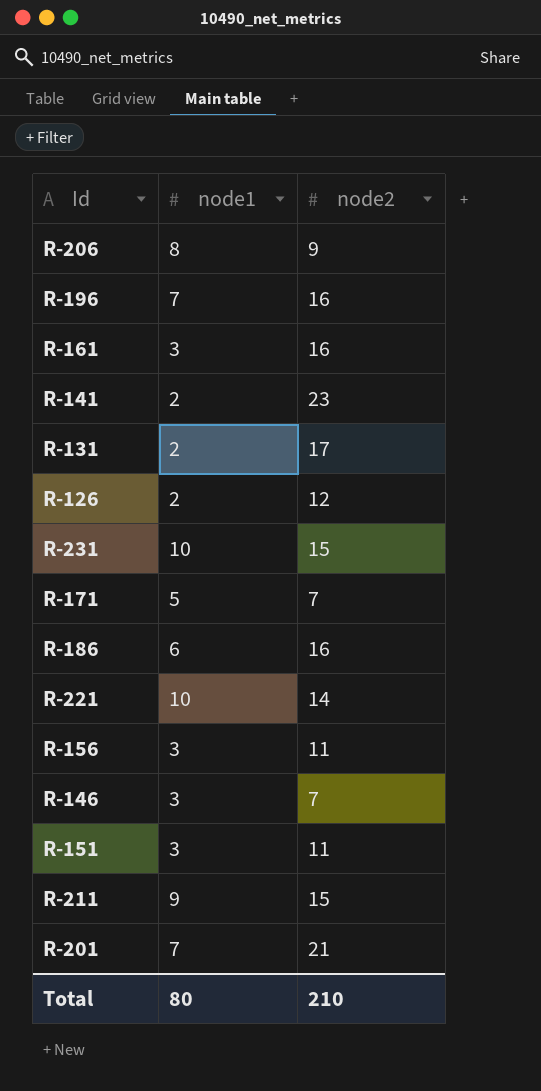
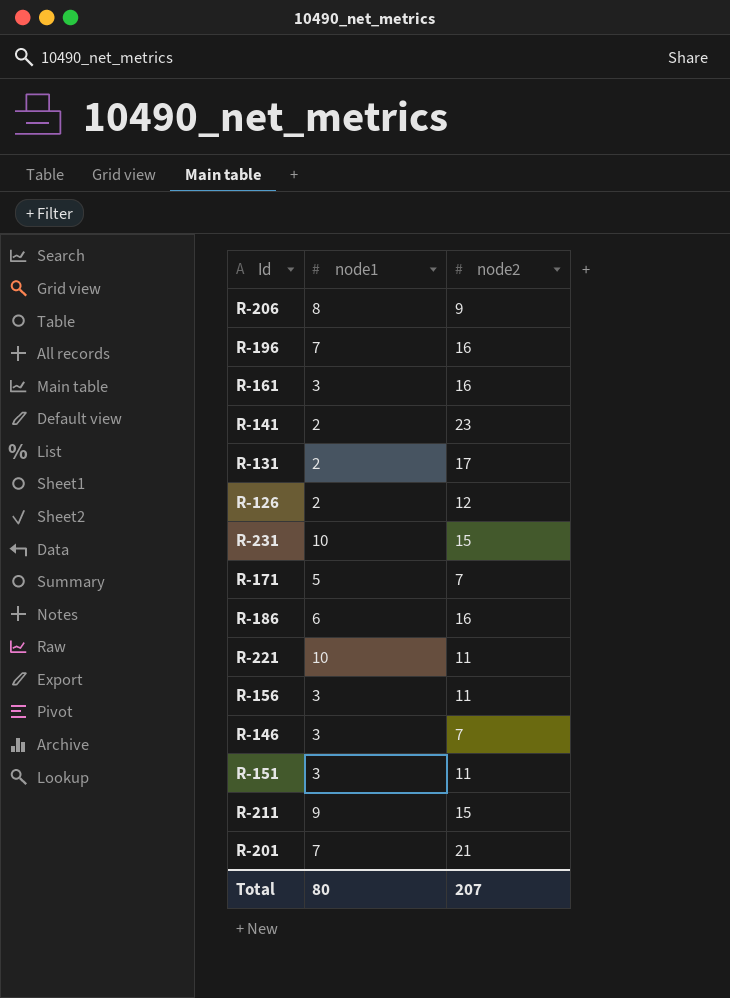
R-221 | node2: 14 -> 11
Total | node2: 210 -> 207

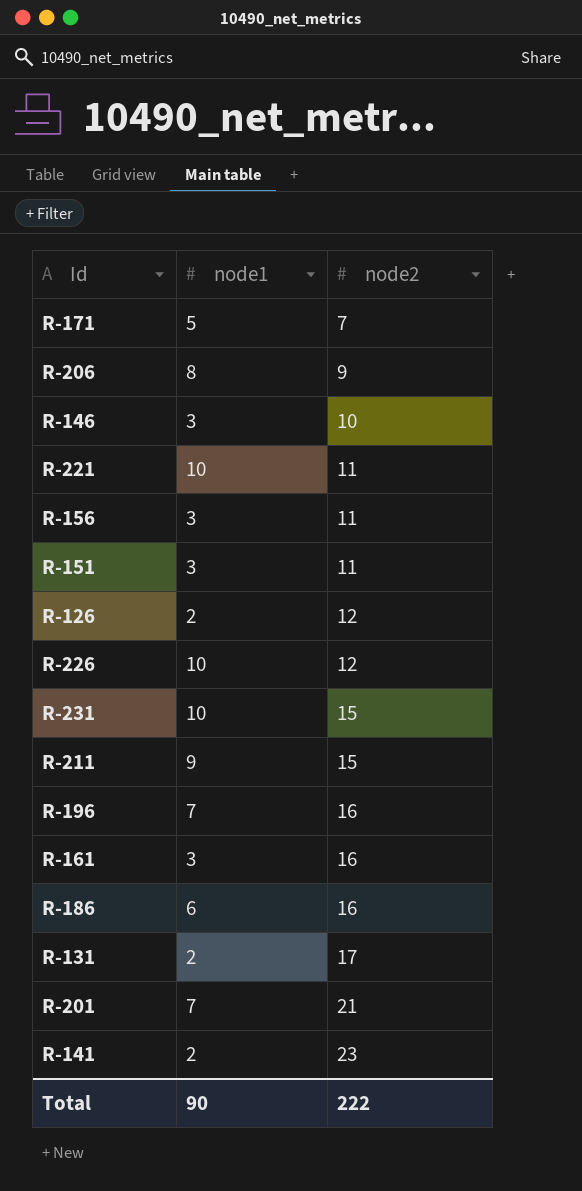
row order: none -> node2 ascending
R-146 | node2: 7 -> 10
row R-226: none -> 10 | 12
Total | node1: 80 -> 90
Total | node2: 207 -> 222

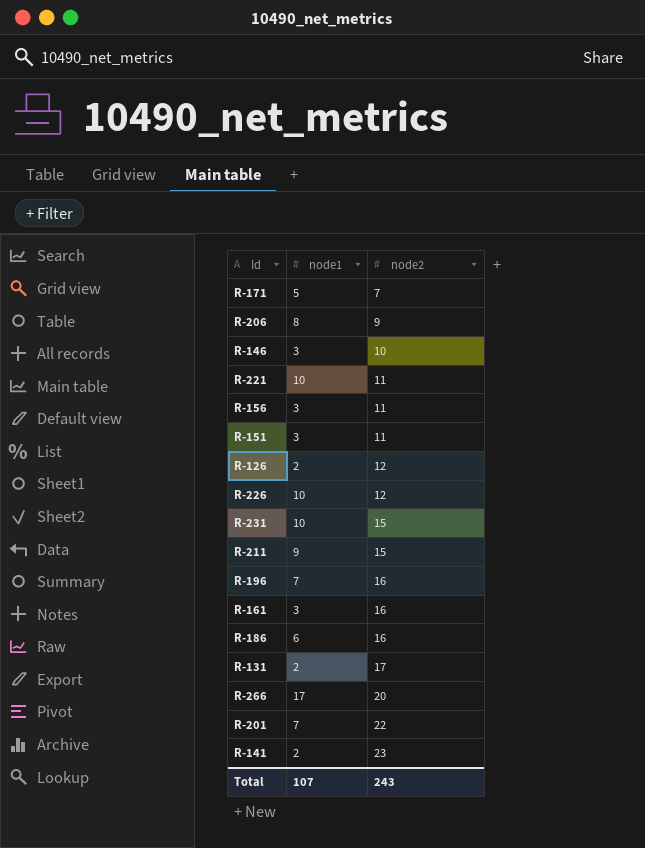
row R-266: none -> 17 | 20
R-201 | node2: 21 -> 22
Total | node1: 90 -> 107
Total | node2: 222 -> 243

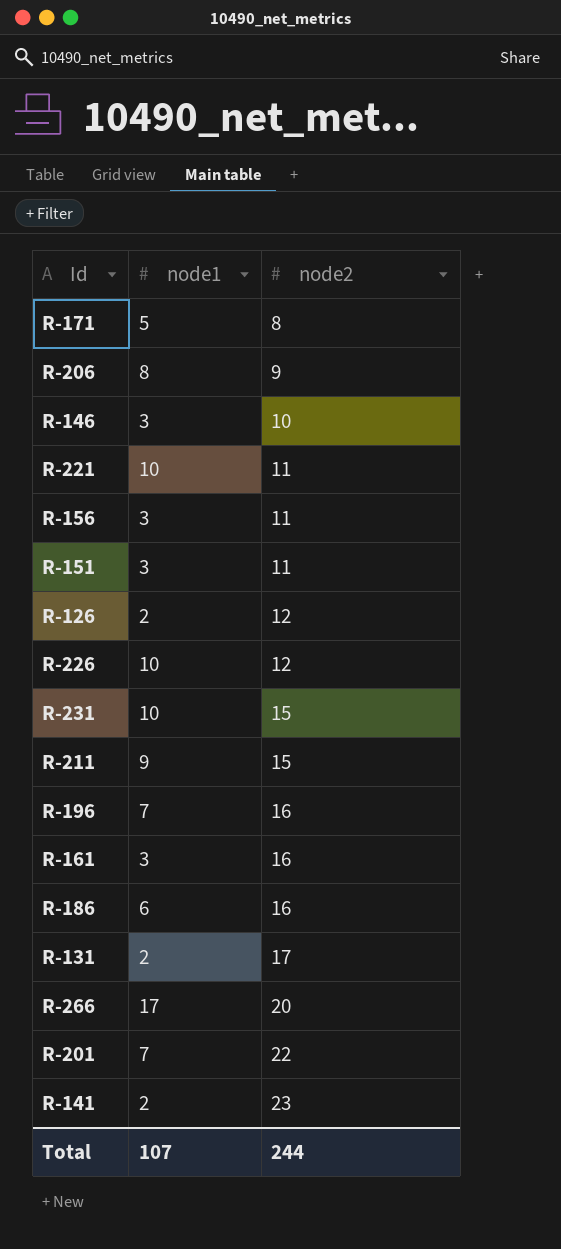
R-171 | node2: 7 -> 8
Total | node2: 243 -> 244

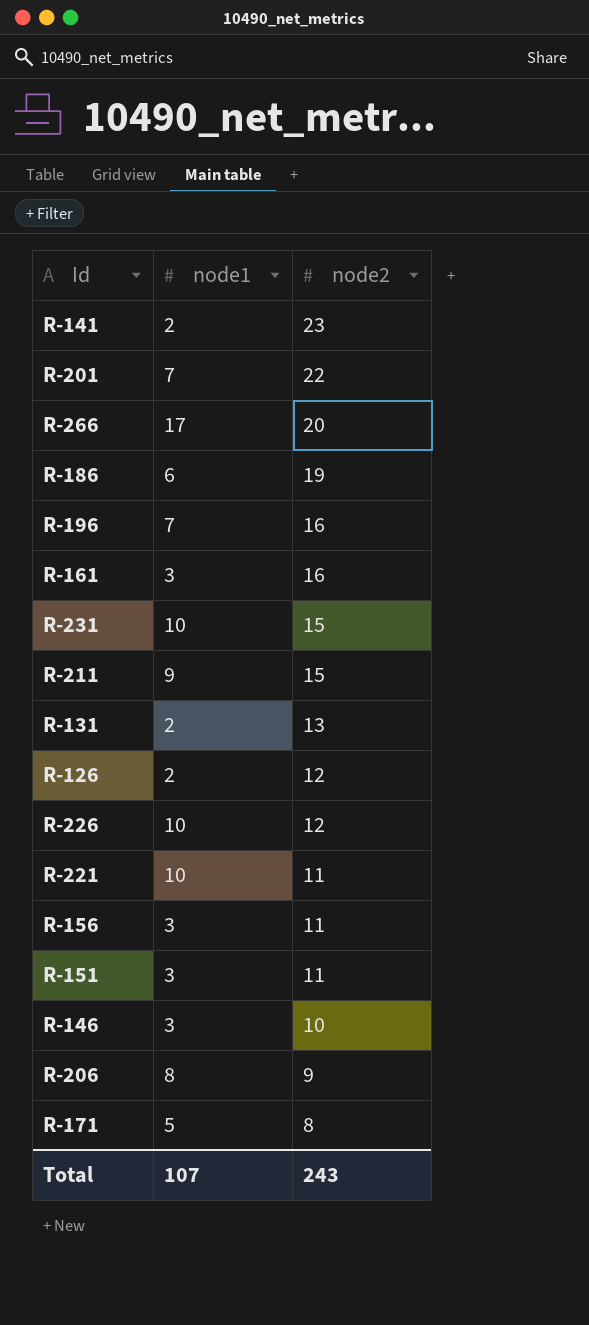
row order: node2 ascending -> node2 descending
R-186 | node2: 16 -> 19
R-131 | node2: 17 -> 13
Total | node2: 244 -> 243

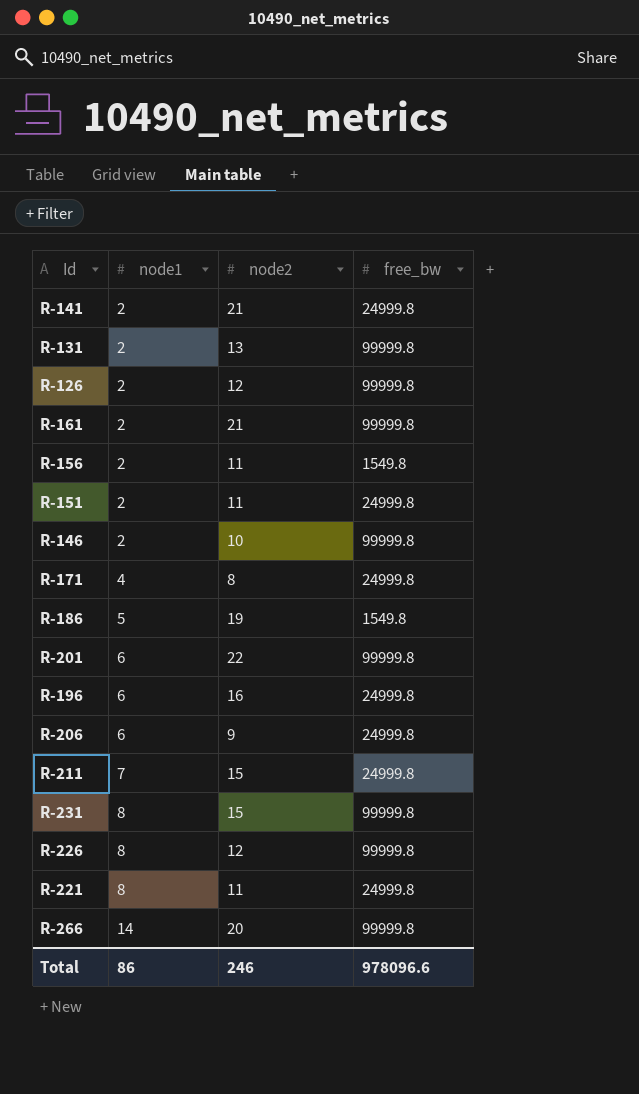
row order: node2 descending -> node1 ascending
column free_bw | position: none -> 4
R-141 | node2: 23 -> 21
R-161 | node1: 3 -> 2
R-161 | node2: 16 -> 21
R-156 | node1: 3 -> 2
R-151 | node1: 3 -> 2
R-146 | node1: 3 -> 2
R-171 | node1: 5 -> 4
R-186 | node1: 6 -> 5
R-201 | node1: 7 -> 6
R-196 | node1: 7 -> 6
R-206 | node1: 8 -> 6
R-211 | node1: 9 -> 7
R-231 | node1: 10 -> 8
R-226 | node1: 10 -> 8
R-221 | node1: 10 -> 8
R-266 | node1: 17 -> 14
Total | node1: 107 -> 86
Total | node2: 243 -> 246

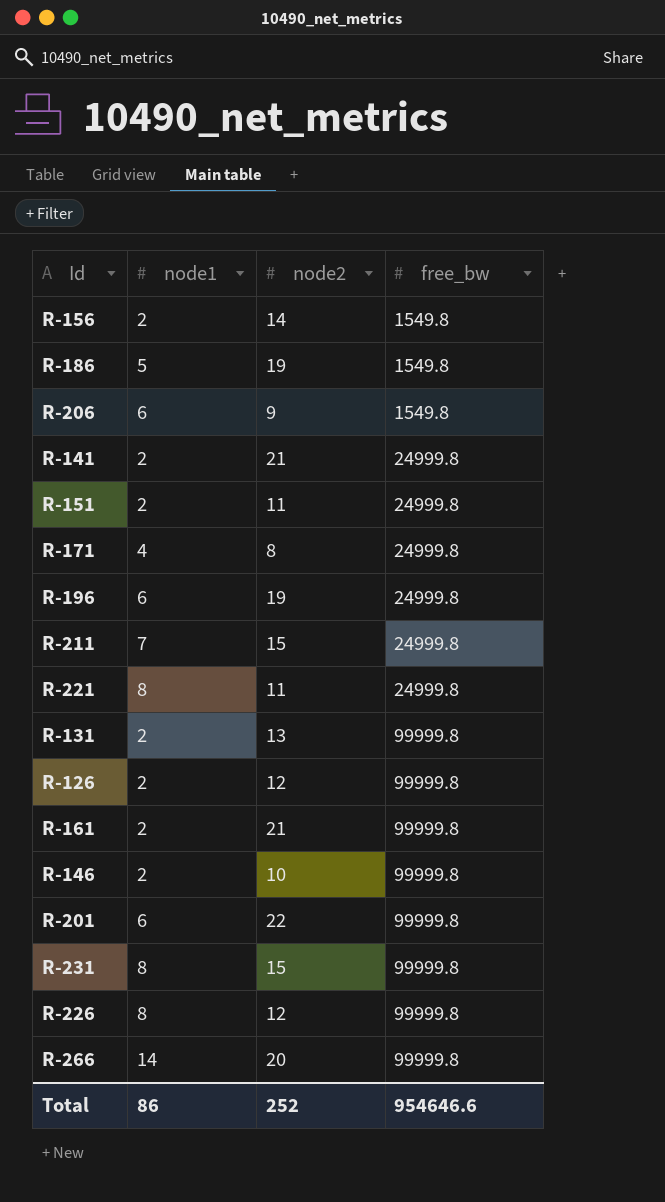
row order: node1 ascending -> free_bw ascending
R-156 | node2: 11 -> 14
R-206 | free_bw: 24999.8 -> 1549.8
R-196 | node2: 16 -> 19
Total | node2: 246 -> 252
Total | free_bw: 978096.6 -> 954646.6

